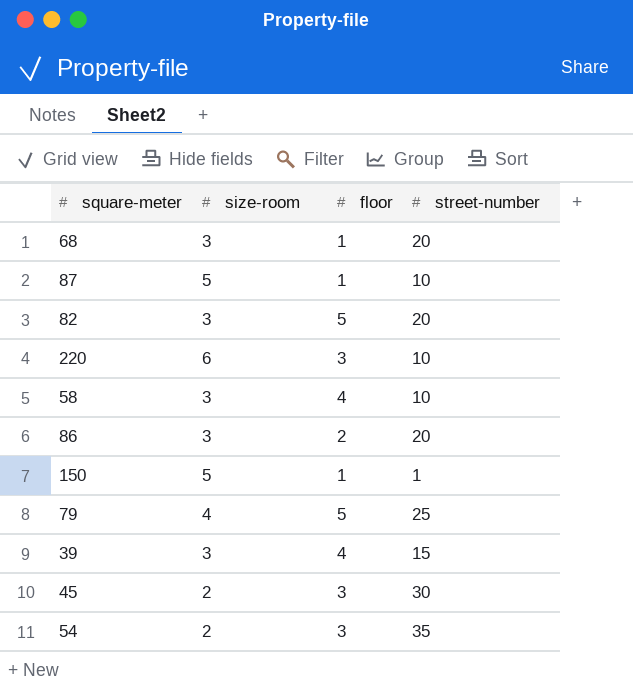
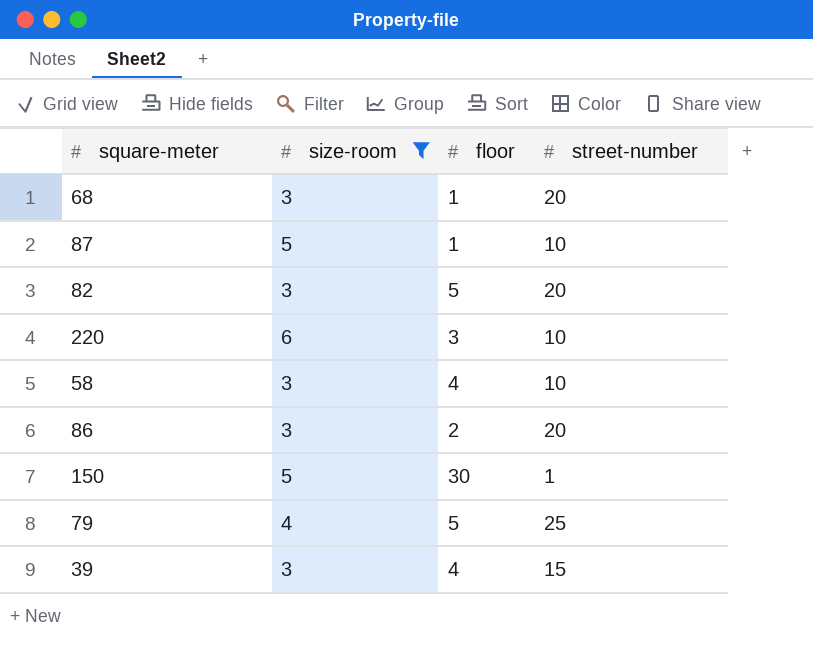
filter: none -> size-room != 2
150 | floor: 1 -> 30

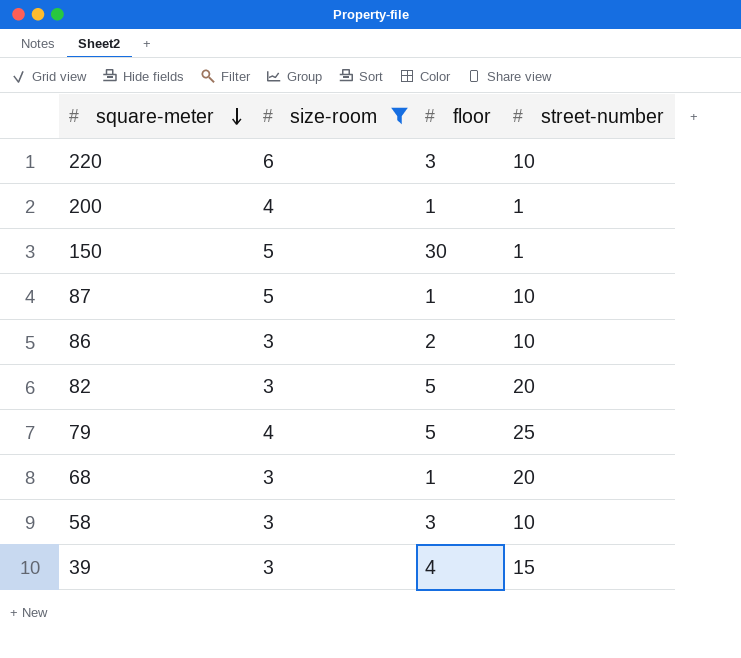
row order: none -> square-meter descending
row 200: none -> 4 | 1 | 1
86 | street-number: 20 -> 10
58 | floor: 4 -> 3

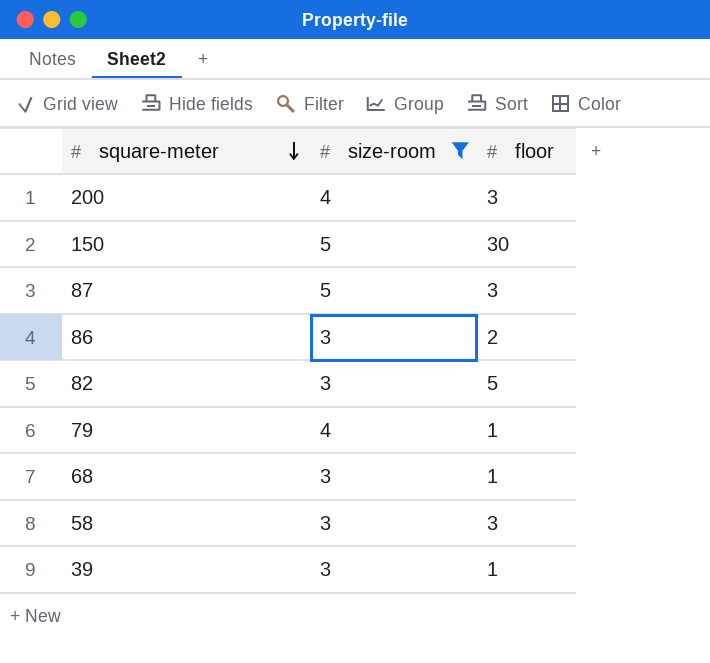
column street-number | position: 4 -> none
row 220: 6 | 3 | 10 -> none
200 | floor: 1 -> 3
87 | floor: 1 -> 3
79 | floor: 5 -> 1
39 | floor: 4 -> 1

